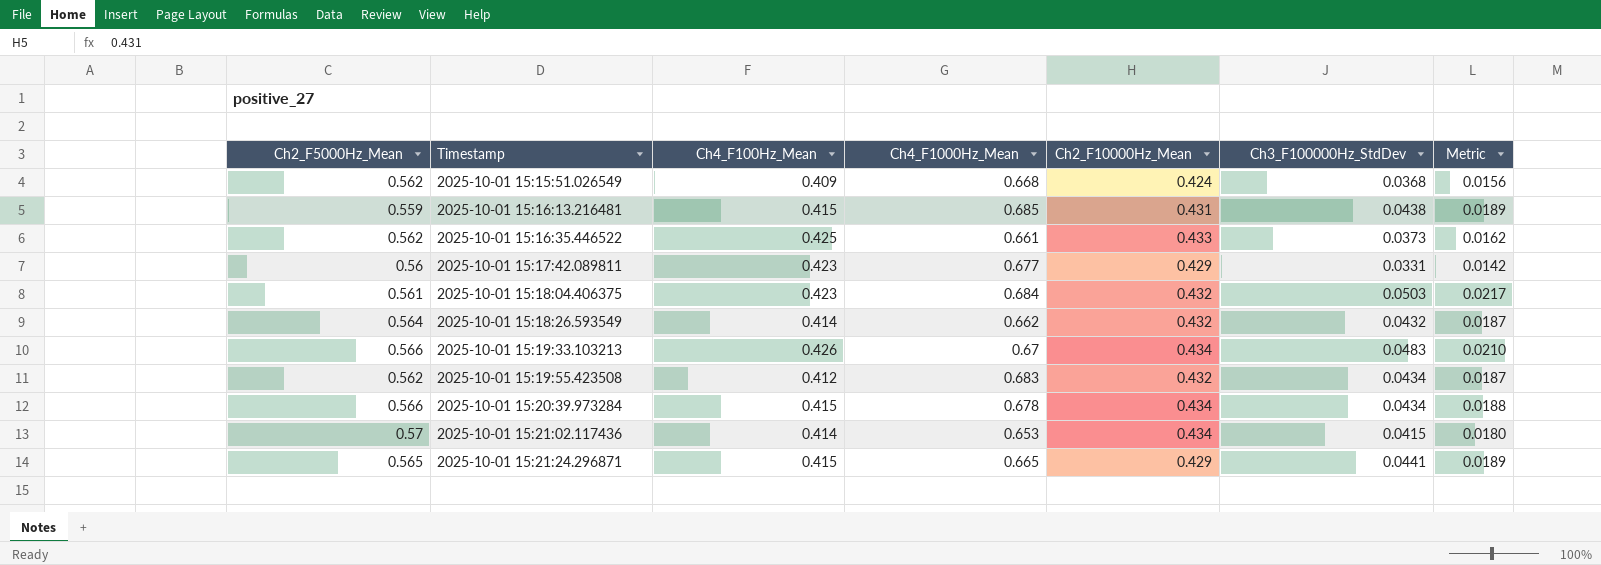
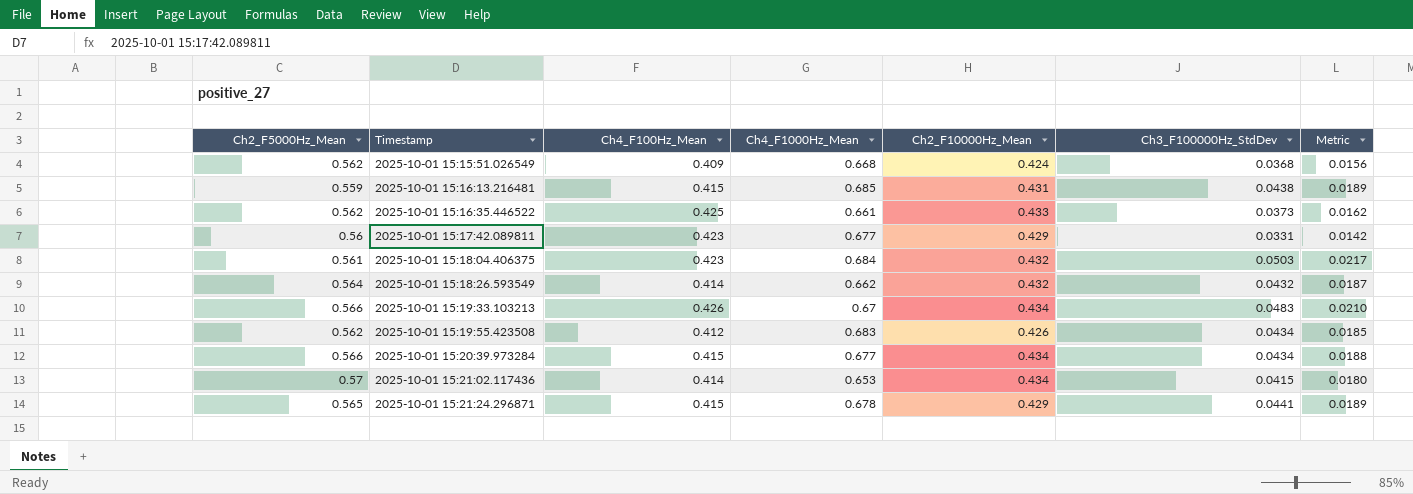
2025-10-01 15:19:55.423508 | Ch2_F10000Hz_Mean: 0.432 -> 0.426
2025-10-01 15:19:55.423508 | Metric: 0.0187 -> 0.0185
2025-10-01 15:20:39.973284 | Ch4_F1000Hz_Mean: 0.678 -> 0.677
2025-10-01 15:21:24.296871 | Ch4_F1000Hz_Mean: 0.665 -> 0.678

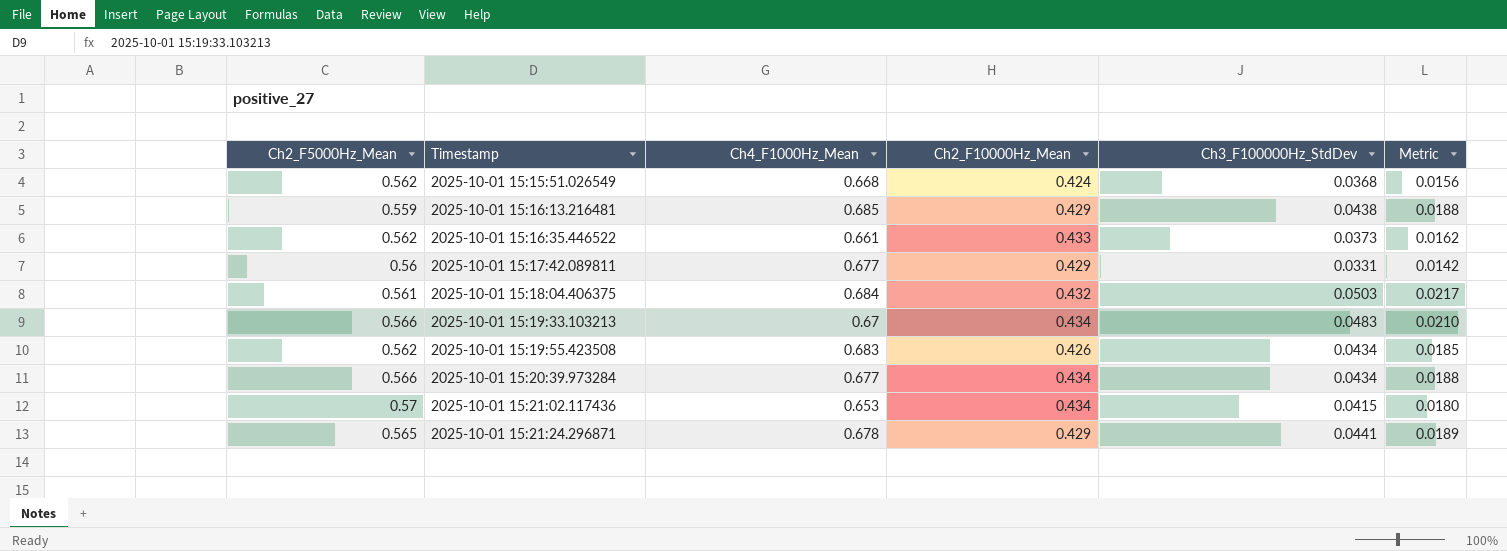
column Ch4_F100Hz_Mean | position: 3 -> none
row 2025-10-01 15:18:26.593549: 0.564 | 0.414 | 0.662 | 0.432 | 0.0432 | 0.0187 -> none
2025-10-01 15:16:13.216481 | Ch2_F10000Hz_Mean: 0.431 -> 0.429
2025-10-01 15:16:13.216481 | Metric: 0.0189 -> 0.0188

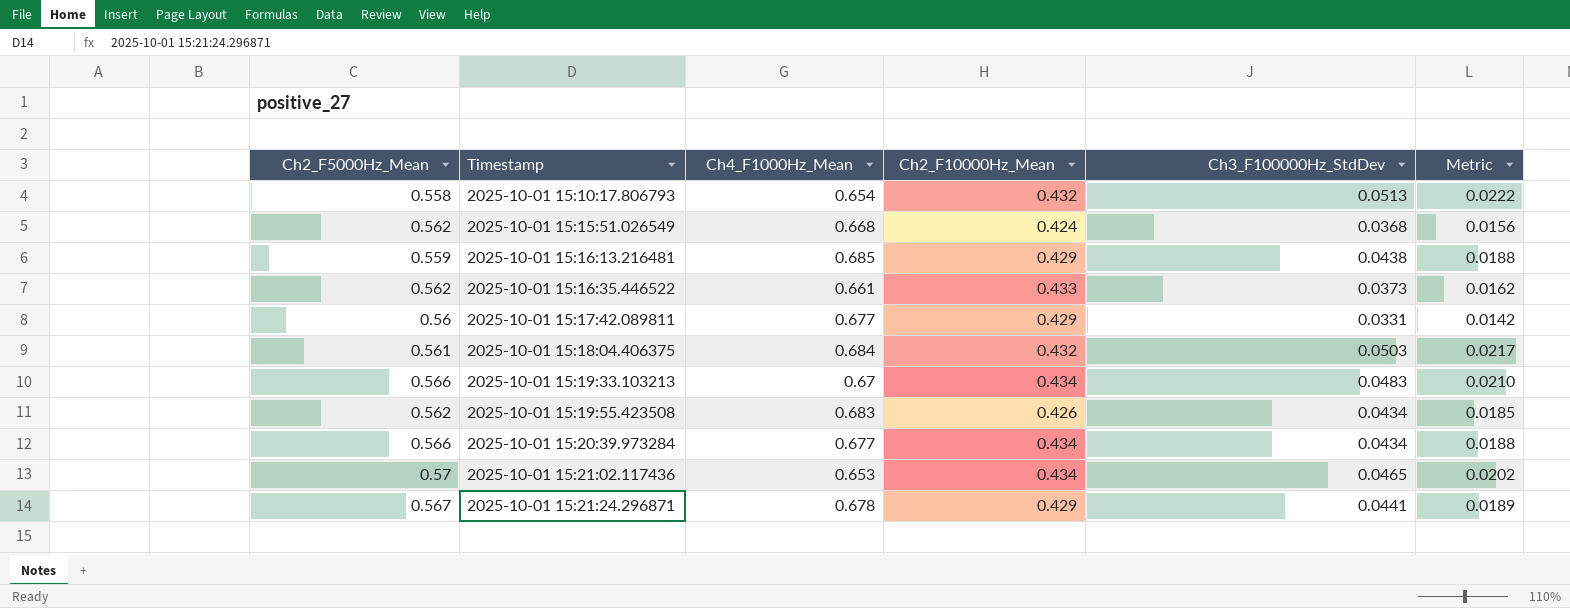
row 2025-10-01 15:10:17.806793: none -> 0.558 | 0.654 | 0.432 | 0.0513 | 0.0222
2025-10-01 15:21:02.117436 | Ch3_F100000Hz_StdDev: 0.0415 -> 0.0465
2025-10-01 15:21:02.117436 | Metric: 0.0180 -> 0.0202
2025-10-01 15:21:24.296871 | Ch2_F5000Hz_Mean: 0.565 -> 0.567

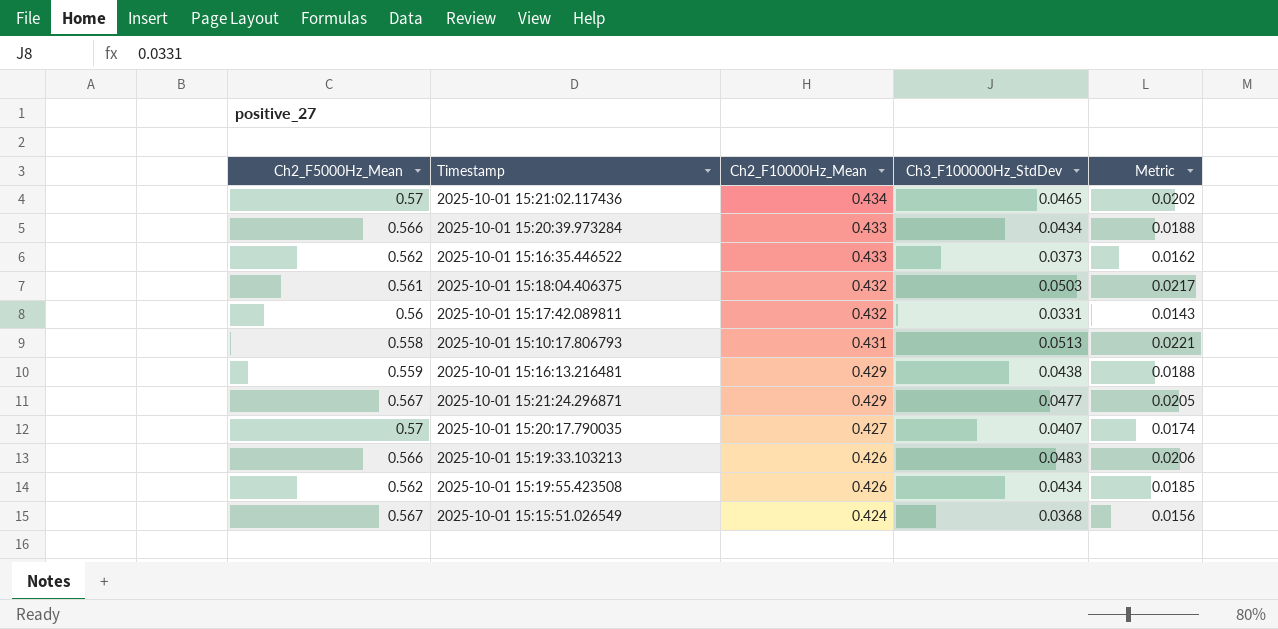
row order: Timestamp ascending -> Ch2_F10000Hz_Mean descending
column Ch4_F1000Hz_Mean | position: 3 -> none
2025-10-01 15:20:39.973284 | Ch2_F10000Hz_Mean: 0.434 -> 0.433
2025-10-01 15:17:42.089811 | Ch2_F10000Hz_Mean: 0.429 -> 0.432
2025-10-01 15:17:42.089811 | Metric: 0.0142 -> 0.0143
2025-10-01 15:10:17.806793 | Ch2_F10000Hz_Mean: 0.432 -> 0.431
2025-10-01 15:10:17.806793 | Metric: 0.0222 -> 0.0221
2025-10-01 15:21:24.296871 | Ch3_F100000Hz_StdDev: 0.0441 -> 0.0477
2025-10-01 15:21:24.296871 | Metric: 0.0189 -> 0.0205
row 2025-10-01 15:20:17.790035: none -> 0.57 | 0.427 | 0.0407 | 0.0174
2025-10-01 15:19:33.103213 | Ch2_F10000Hz_Mean: 0.434 -> 0.426
2025-10-01 15:19:33.103213 | Metric: 0.0210 -> 0.0206
2025-10-01 15:15:51.026549 | Ch2_F5000Hz_Mean: 0.562 -> 0.567

